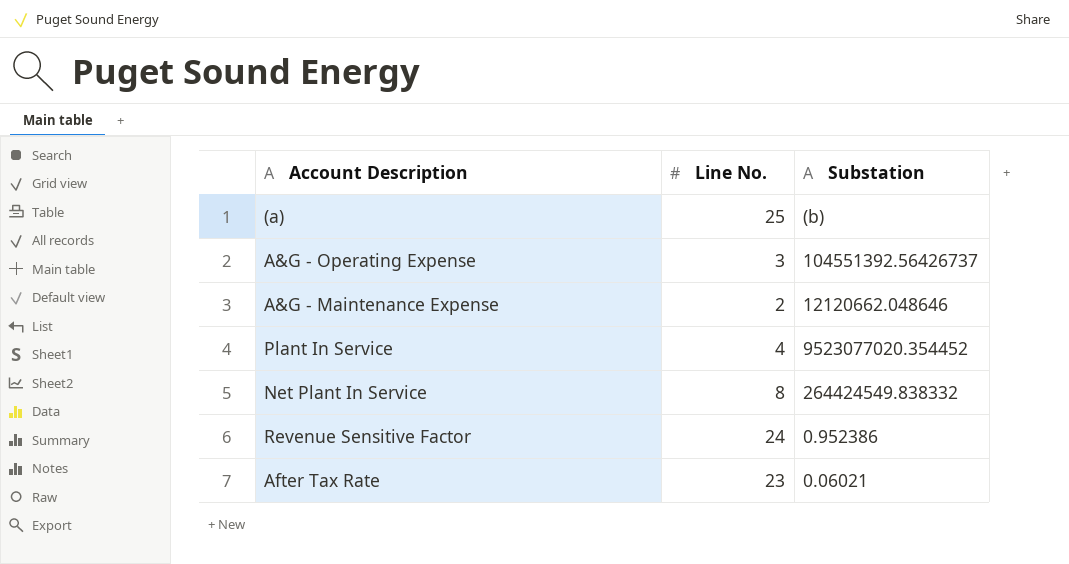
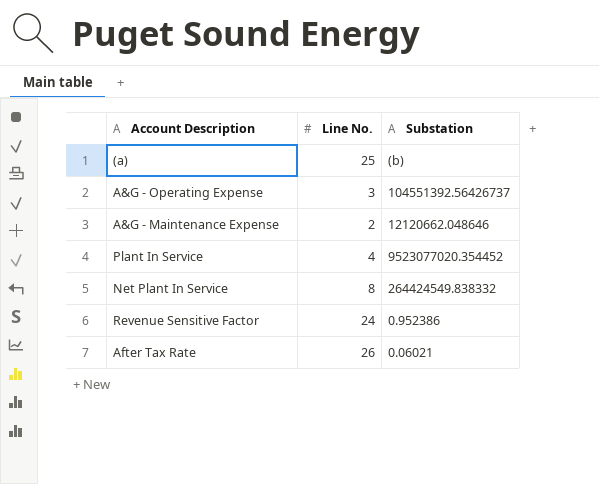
After Tax Rate | Line No.: 23 -> 26

